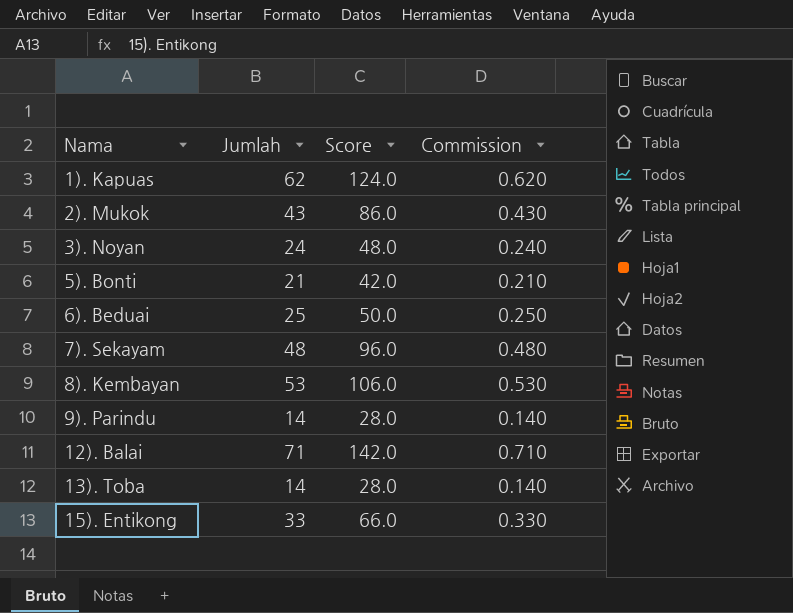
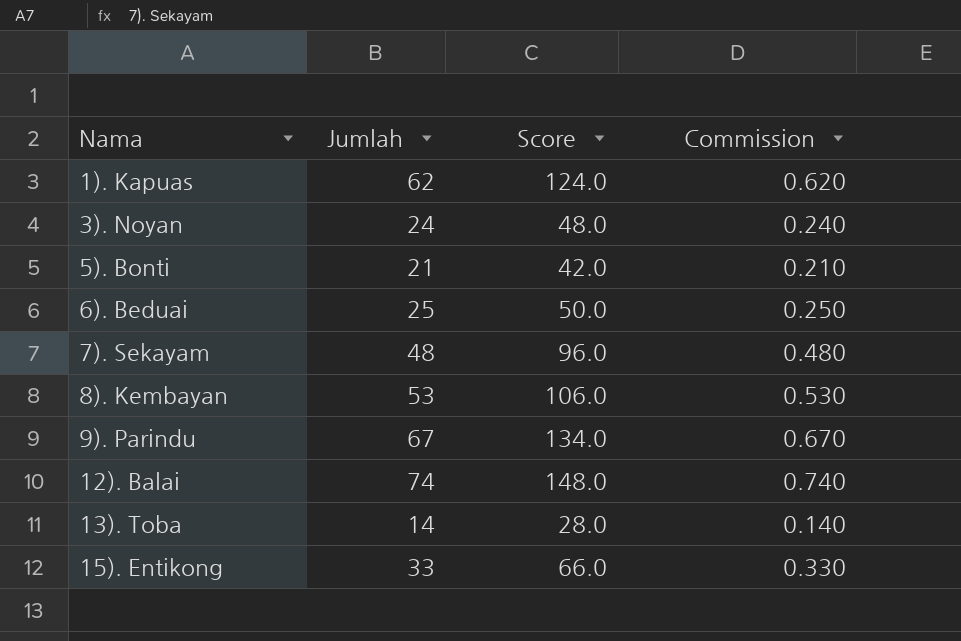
row 2). Mukok: 43 | 86.0 | 0.430 -> none
9). Parindu | Jumlah: 14 -> 67
9). Parindu | Score: 28.0 -> 134.0
9). Parindu | Commission: 0.140 -> 0.670
12). Balai | Jumlah: 71 -> 74
12). Balai | Score: 142.0 -> 148.0
12). Balai | Commission: 0.710 -> 0.740

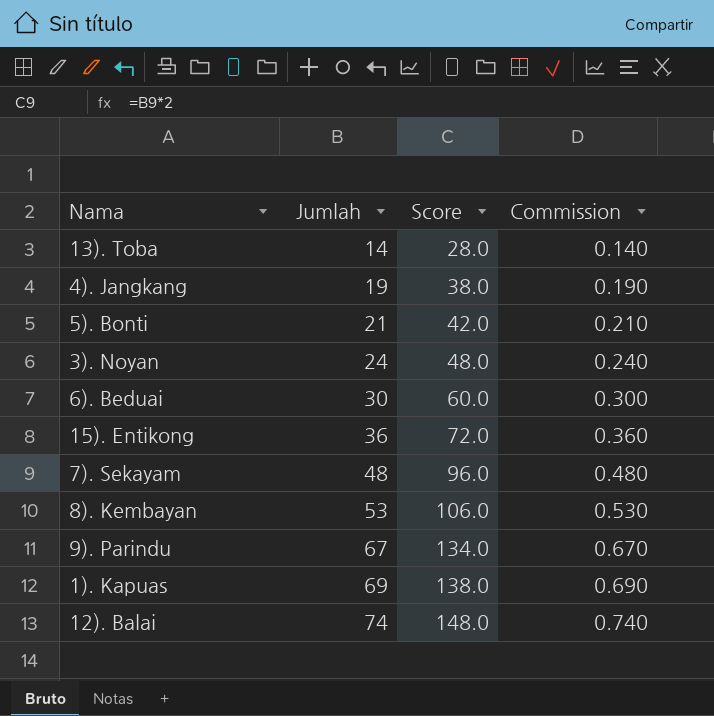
row order: Nama ascending -> Jumlah ascending
row 4). Jangkang: none -> 19 | 38.0 | 0.190
6). Beduai | Jumlah: 25 -> 30
6). Beduai | Score: 50.0 -> 60.0
6). Beduai | Commission: 0.250 -> 0.300
15). Entikong | Jumlah: 33 -> 36
15). Entikong | Score: 66.0 -> 72.0
15). Entikong | Commission: 0.330 -> 0.360
1). Kapuas | Jumlah: 62 -> 69
1). Kapuas | Score: 124.0 -> 138.0
1). Kapuas | Commission: 0.620 -> 0.690

